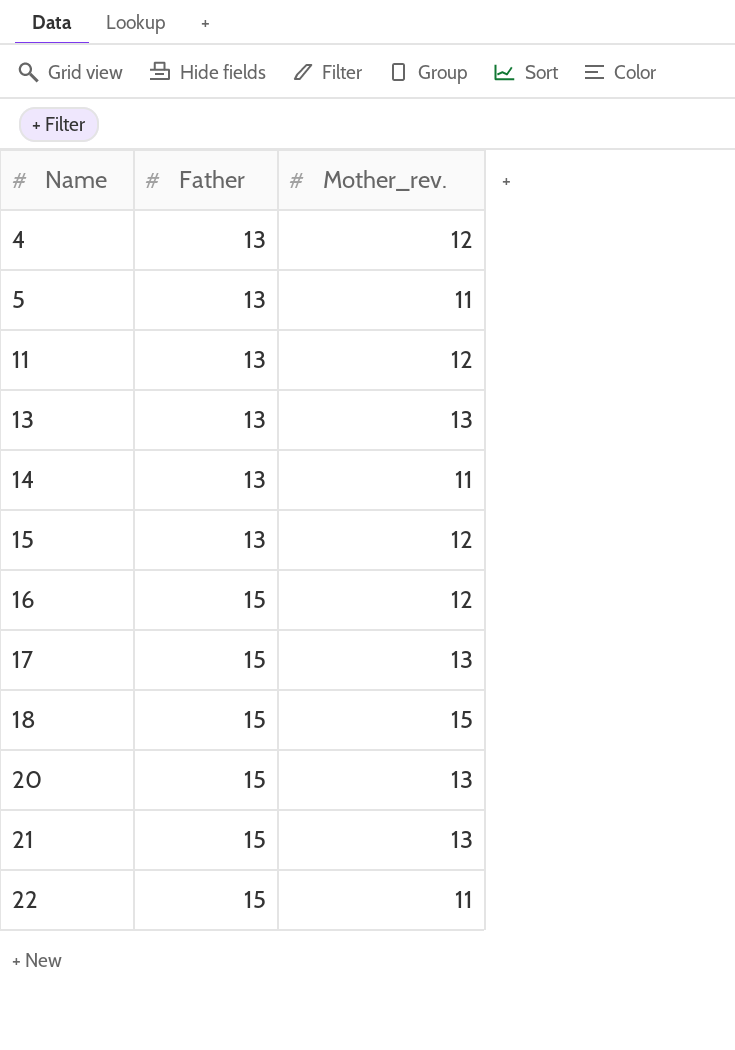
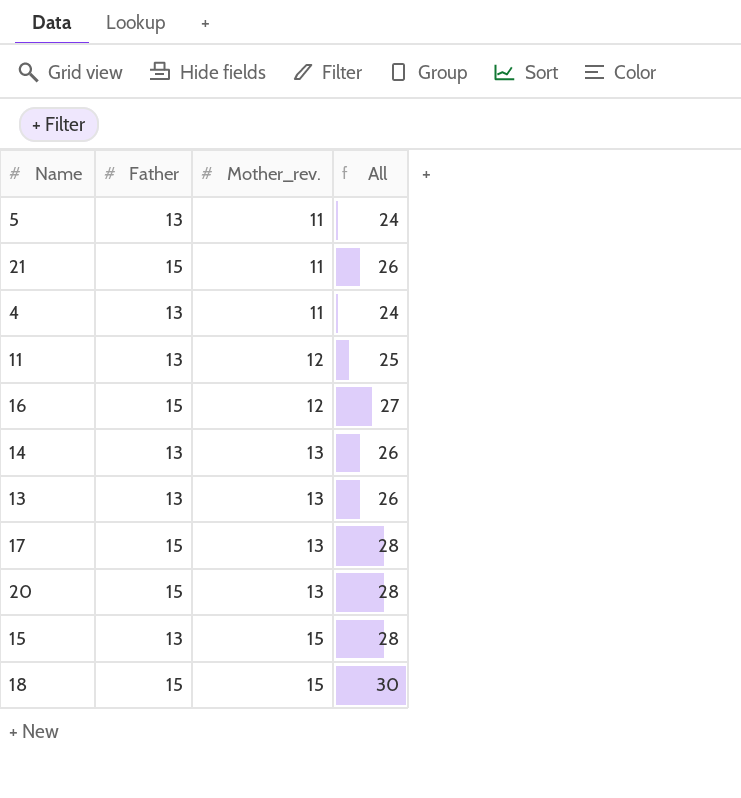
row order: Name ascending -> Mother_rev. ascending
column All | formula: none -> [Father] + [Mother_rev.]
row 22: 15 | 11 -> none
21 | Mother_rev.: 13 -> 11
4 | Mother_rev.: 12 -> 11
14 | Mother_rev.: 11 -> 13
15 | Mother_rev.: 12 -> 15

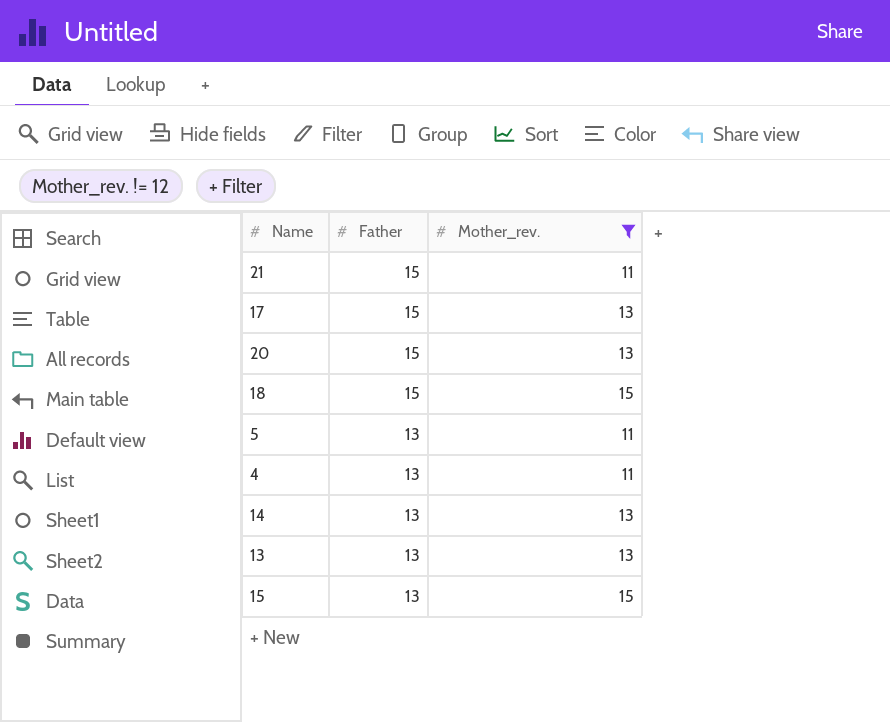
filter: none -> Mother_rev. != 12
row order: Mother_rev. ascending -> Father descending
column All | formula: [Father] + [Mother_rev.] -> none

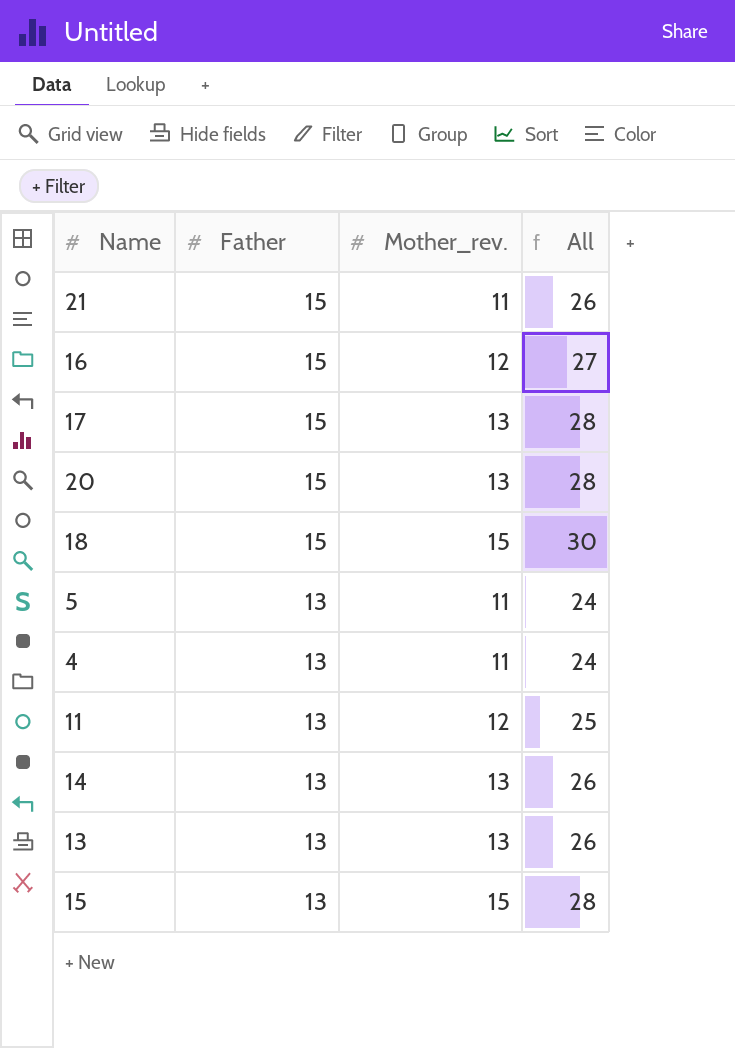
filter: Mother_rev. != 12 -> none
column All | formula: none -> [Father] + [Mother_rev.]

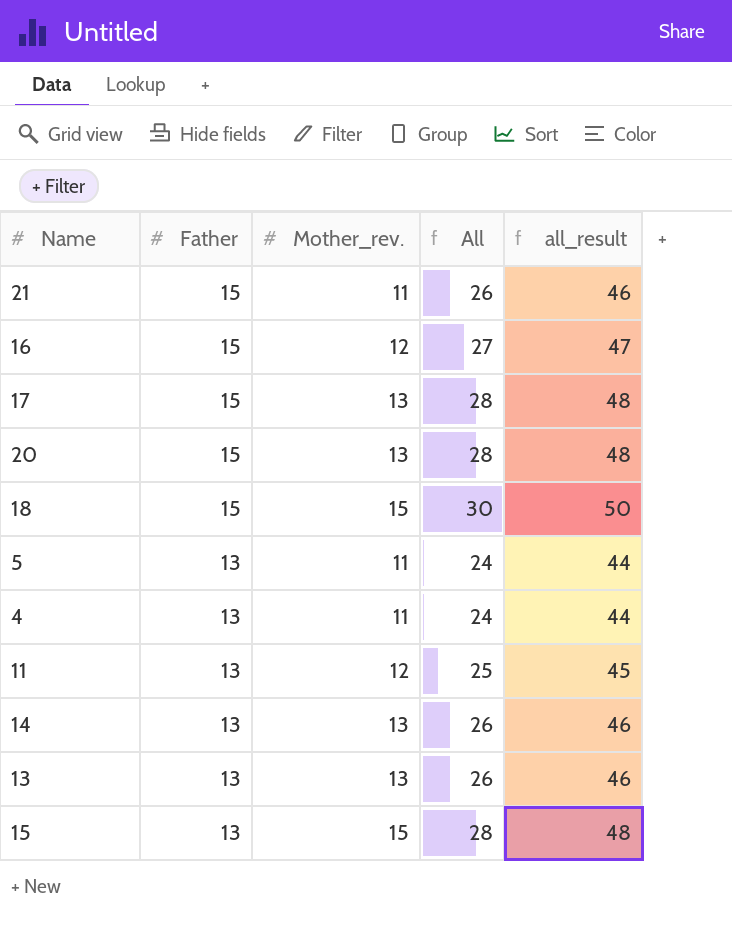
column all_result | formula: none -> [All] + 20

